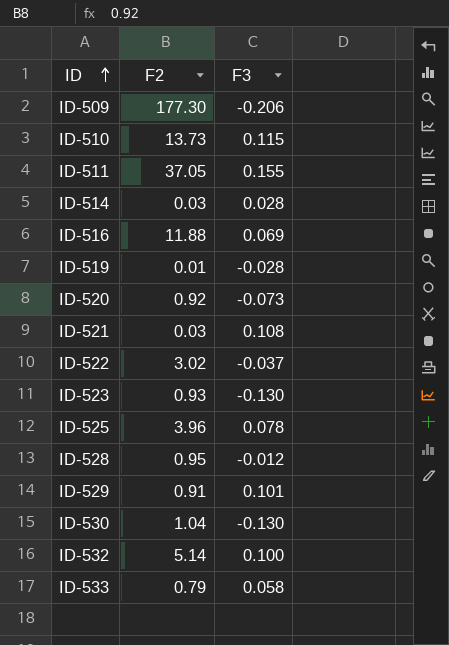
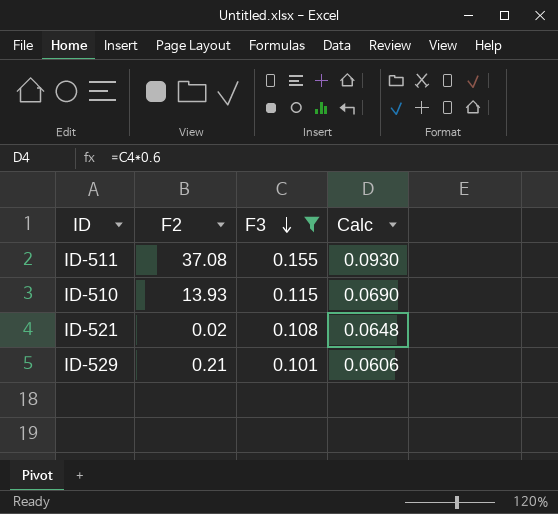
filter: none -> F3 >= 0.101
row order: ID ascending -> F3 descending
column Calc | formula: none -> [F3] * 0.6
ID-511 | F2: 37.05 -> 37.08
ID-510 | F2: 13.73 -> 13.93
ID-521 | F2: 0.03 -> 0.02
ID-529 | F2: 0.91 -> 0.21

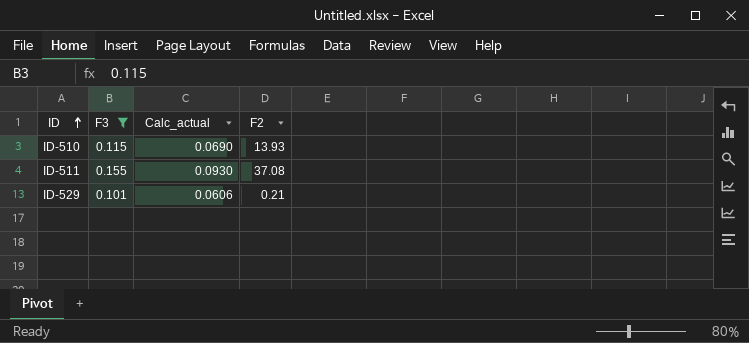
row order: F3 descending -> ID ascending
column name: Calc -> Calc_actual
column F2 | position: 2 -> 4
row ID-521: 0.02 | 0.108 | 0.0648 -> none

